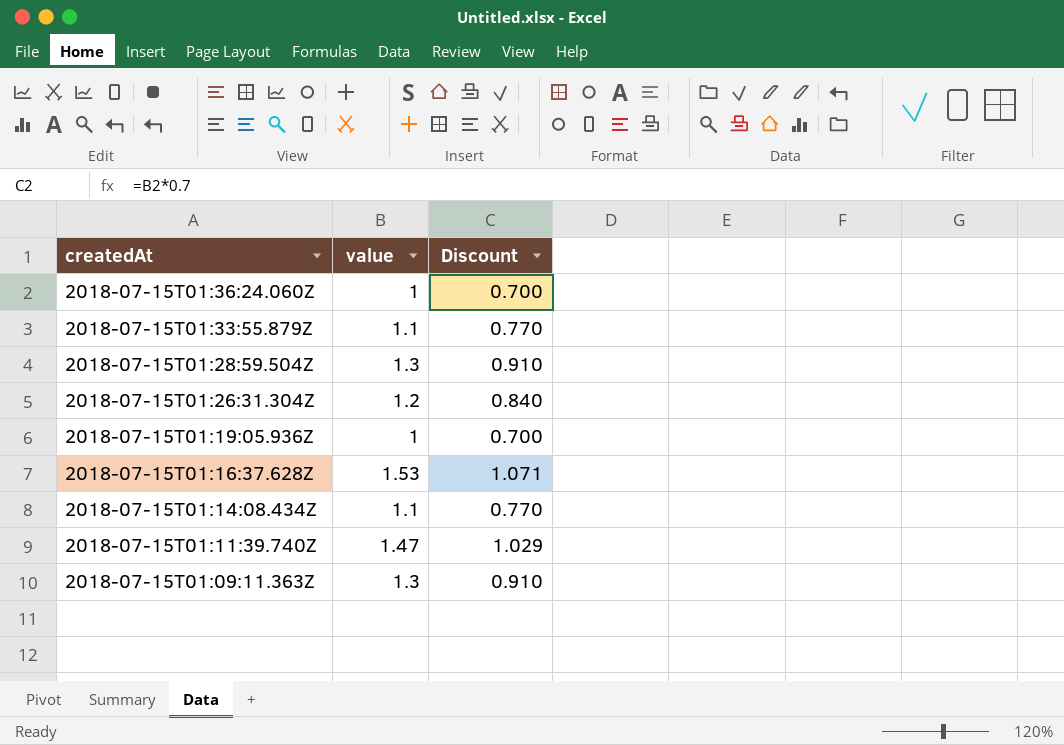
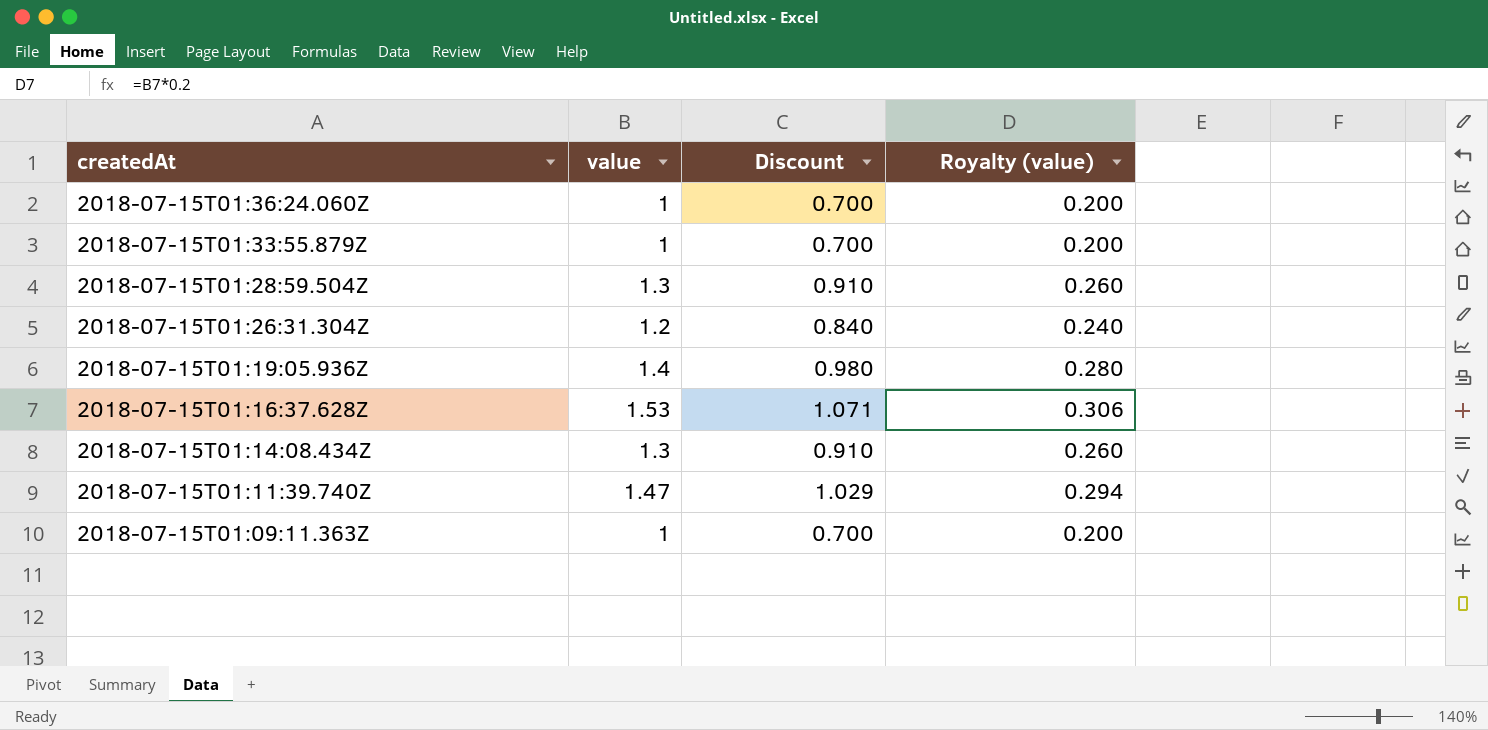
column Royalty (value) | formula: none -> [value] * 0.2
2018-07-15T01:33:55.879Z | value: 1.1 -> 1
2018-07-15T01:33:55.879Z | Discount: 0.770 -> 0.700
2018-07-15T01:19:05.936Z | value: 1 -> 1.4
2018-07-15T01:19:05.936Z | Discount: 0.700 -> 0.980
2018-07-15T01:14:08.434Z | value: 1.1 -> 1.3
2018-07-15T01:14:08.434Z | Discount: 0.770 -> 0.910
2018-07-15T01:09:11.363Z | value: 1.3 -> 1
2018-07-15T01:09:11.363Z | Discount: 0.910 -> 0.700

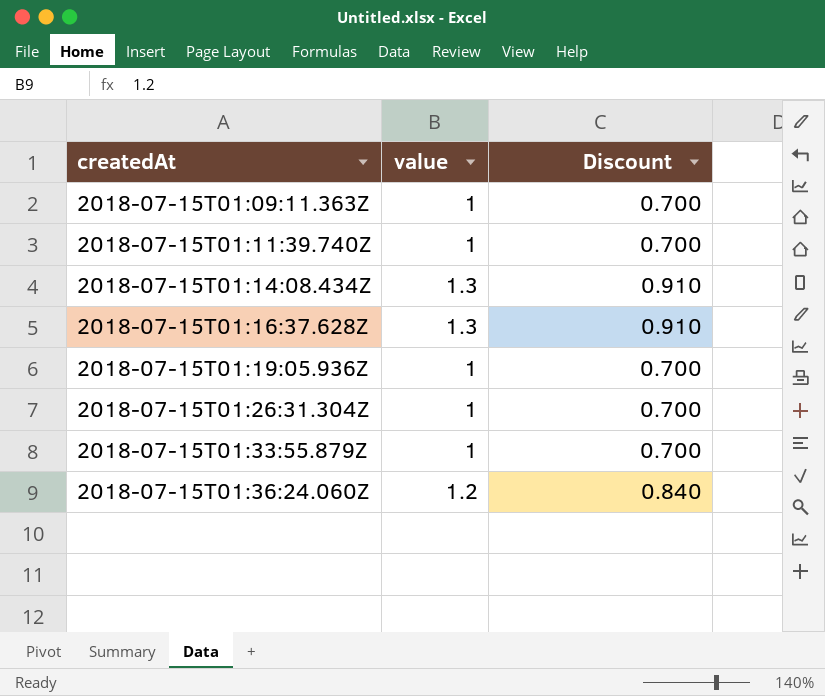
row order: createdAt descending -> createdAt ascending
column Royalty (value) | formula: [value] * 0.2 -> none
row 2018-07-15T01:28:59.504Z: 1.3 | 0.910 | 0.260 -> none
2018-07-15T01:11:39.740Z | value: 1.47 -> 1
2018-07-15T01:11:39.740Z | Discount: 1.029 -> 0.700
2018-07-15T01:16:37.628Z | value: 1.53 -> 1.3
2018-07-15T01:16:37.628Z | Discount: 1.071 -> 0.910
2018-07-15T01:19:05.936Z | value: 1.4 -> 1
2018-07-15T01:19:05.936Z | Discount: 0.980 -> 0.700
2018-07-15T01:26:31.304Z | value: 1.2 -> 1
2018-07-15T01:26:31.304Z | Discount: 0.840 -> 0.700
2018-07-15T01:36:24.060Z | value: 1 -> 1.2
2018-07-15T01:36:24.060Z | Discount: 0.700 -> 0.840

